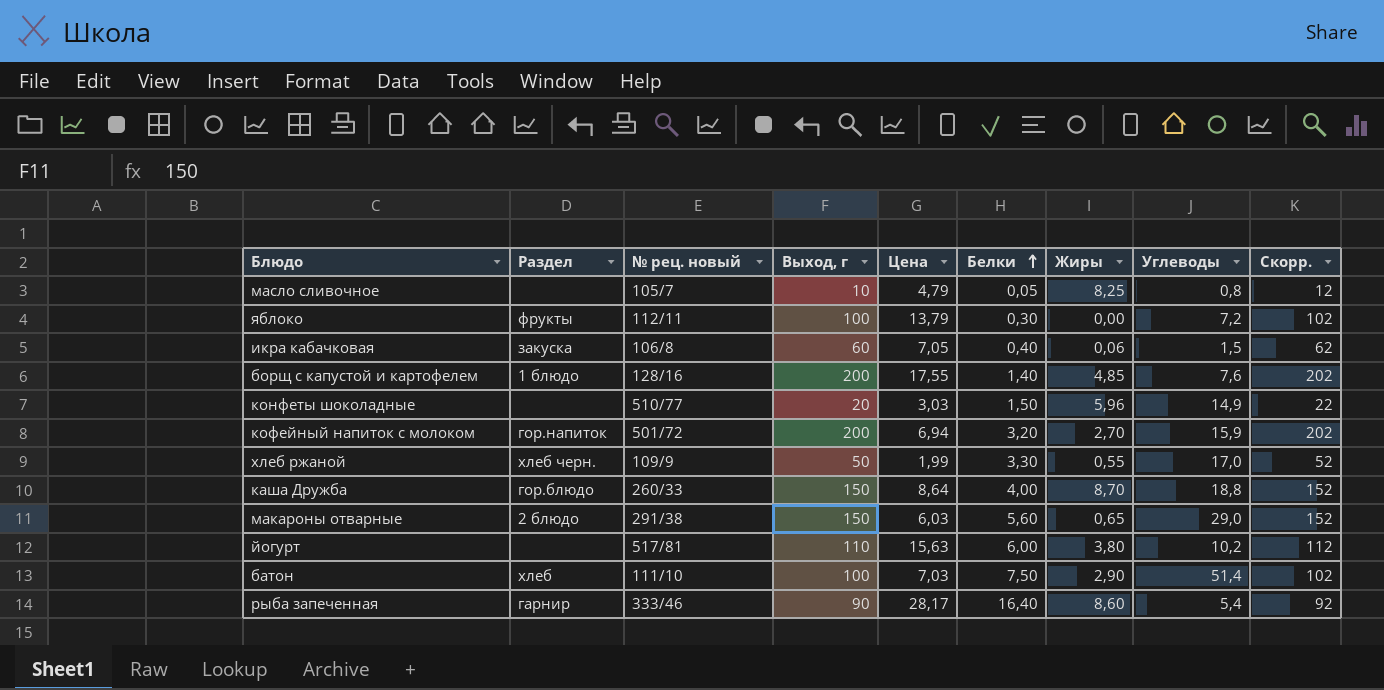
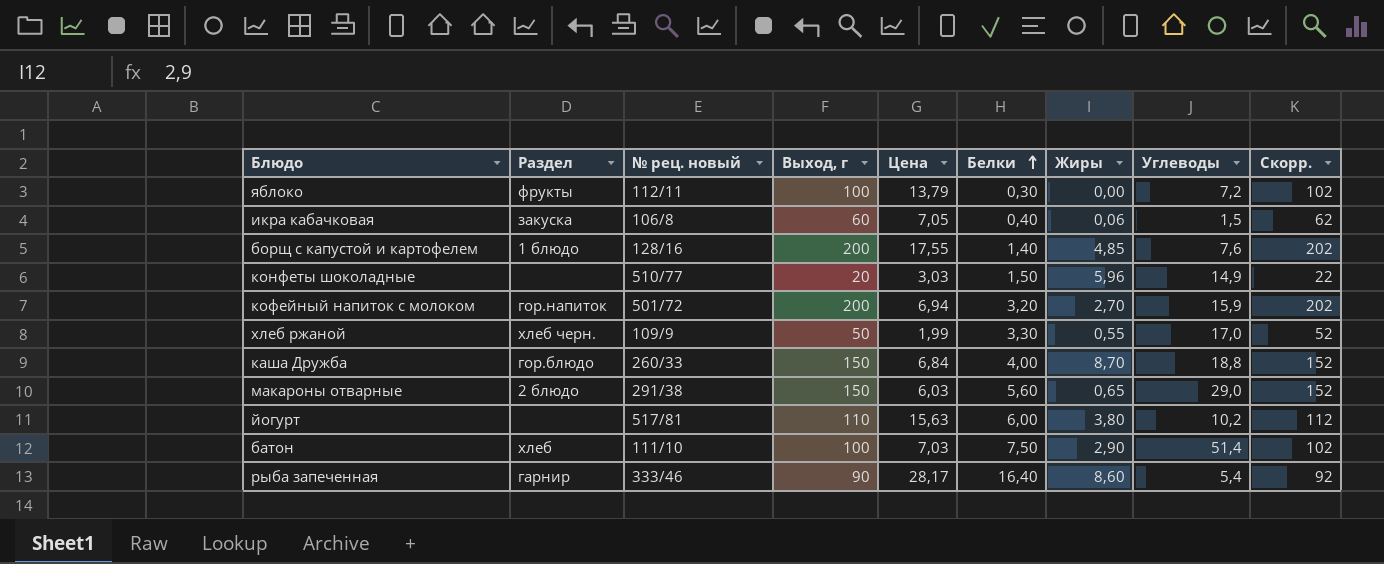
row масло сливочное: none | 105/7 | 10 | 4,79 | 0,05 | 8,25 | 0,8 | 12 -> none
каша Дружба | Цена: 8,64 -> 6,84

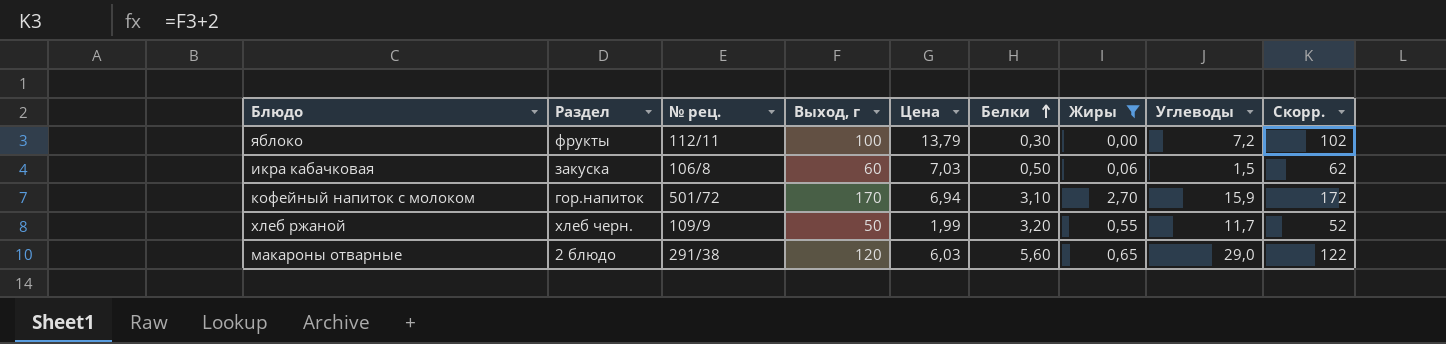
filter: none -> Жиры <= 2,70
column name: № рец. новый -> № рец.
икра кабачковая | Цена: 7,05 -> 7,03
икра кабачковая | Белки: 0,40 -> 0,50
кофейный напиток с молоком | Выход, г: 200 -> 170
кофейный напиток с молоком | Белки: 3,20 -> 3,10
кофейный напиток с молоком | Скорр.: 202 -> 172
хлеб ржаной | Белки: 3,30 -> 3,20
хлеб ржаной | Углеводы: 17,0 -> 11,7
макароны отварные | Выход, г: 150 -> 120
макароны отварные | Скорр.: 152 -> 122

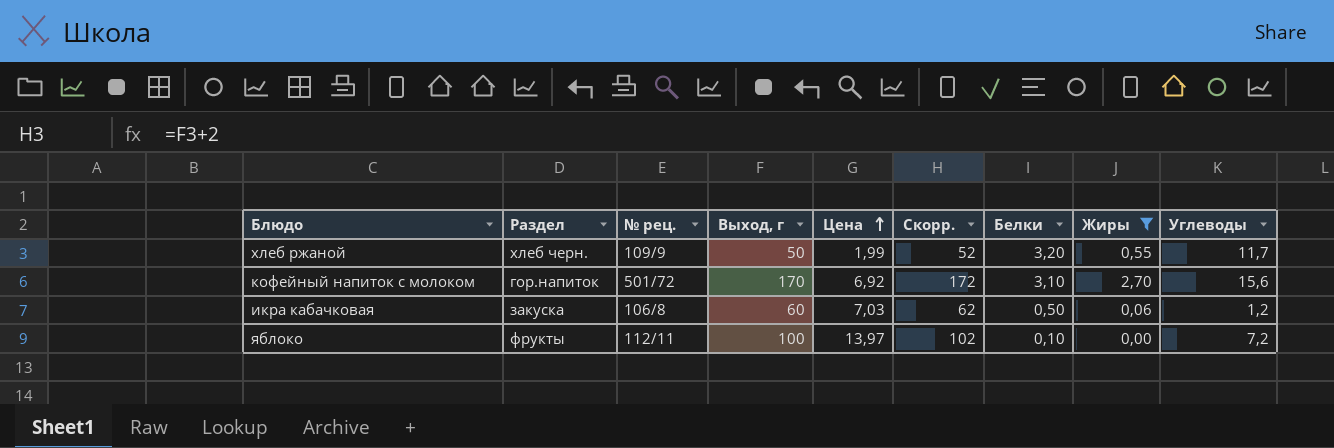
row order: Белки ascending -> Цена ascending
column Скорр. | position: 9 -> 6
row макароны отварные: 2 блюдо | 291/38 | 120 | 6,03 | 5,60 | 0,65 | 29,0 | 122 -> none
кофейный напиток с молоком | Цена: 6,94 -> 6,92
кофейный напиток с молоком | Углеводы: 15,9 -> 15,6
икра кабачковая | Углеводы: 1,5 -> 1,2
яблоко | Цена: 13,79 -> 13,97
яблоко | Белки: 0,30 -> 0,10

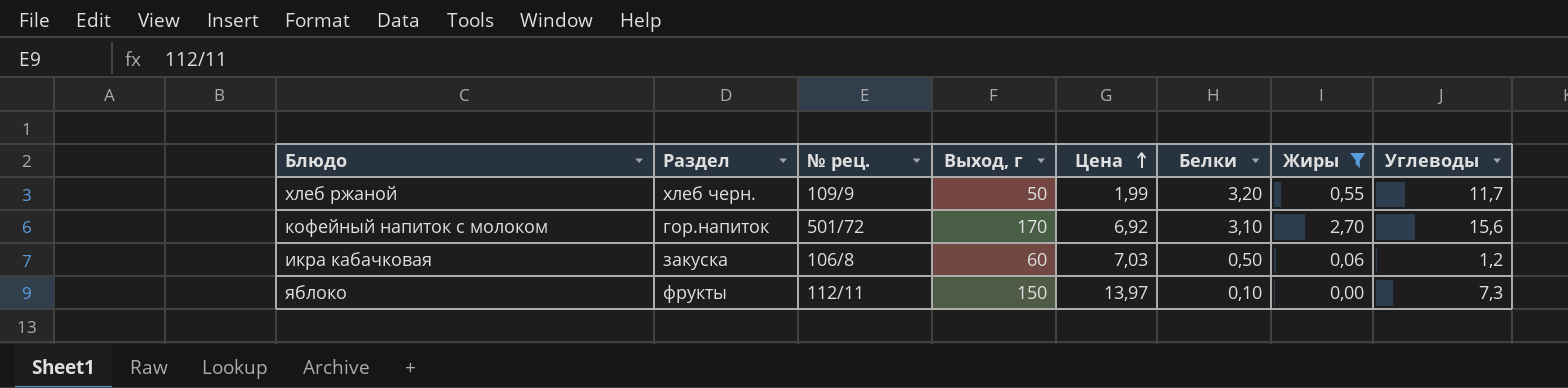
column Скорр. | formula: [Выход, г] + 2 -> none
яблоко | Выход, г: 100 -> 150
яблоко | Углеводы: 7,2 -> 7,3

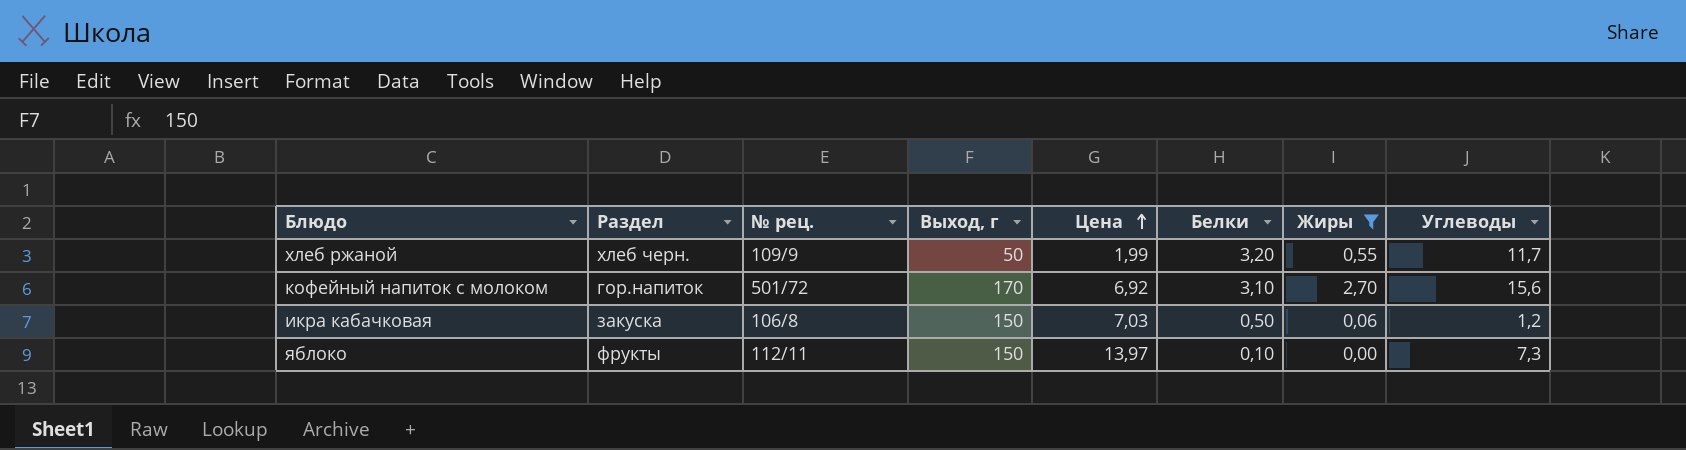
икра кабачковая | Выход, г: 60 -> 150

